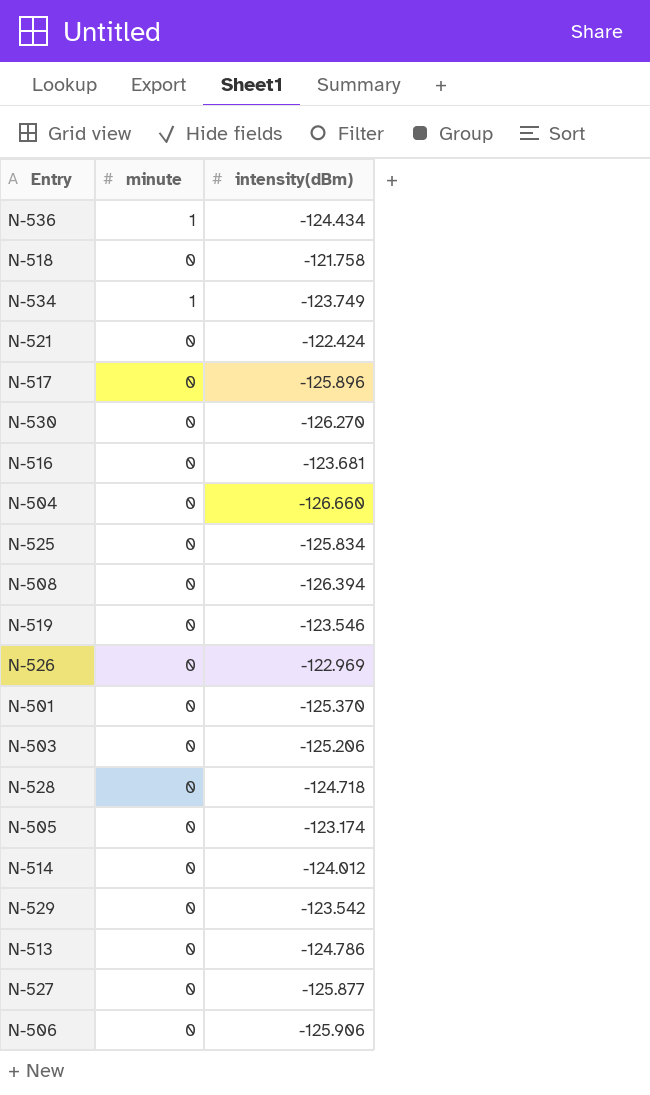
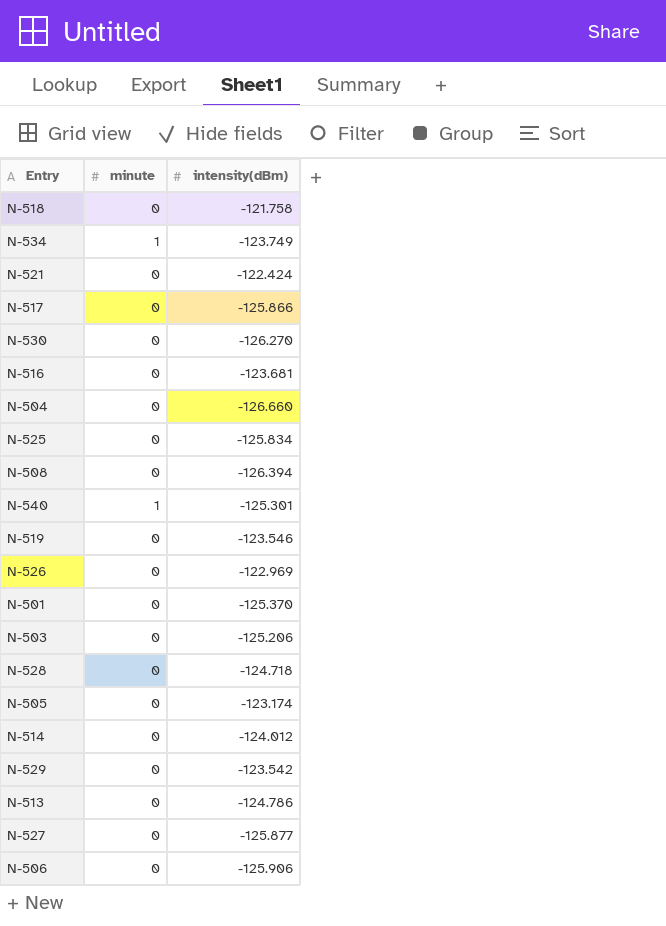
row N-536: 1 | -124.434 -> none
N-517 | intensity(dBm): -125.896 -> -125.866
row N-540: none -> 1 | -125.301

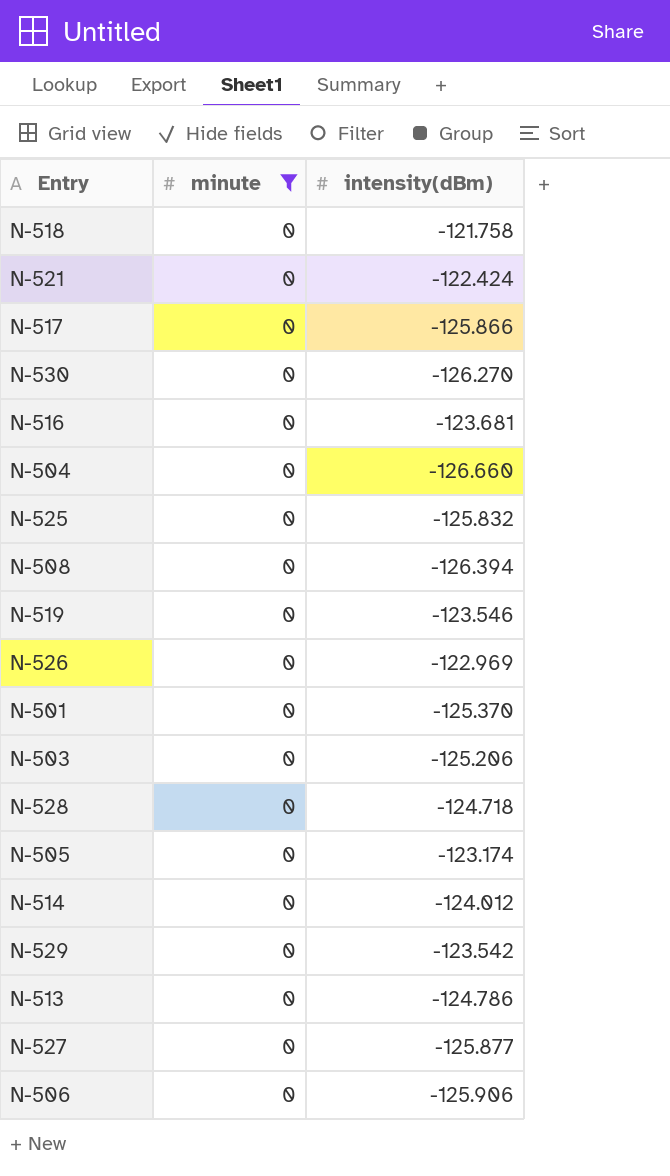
filter: none -> minute = 0
N-525 | intensity(dBm): -125.834 -> -125.832

